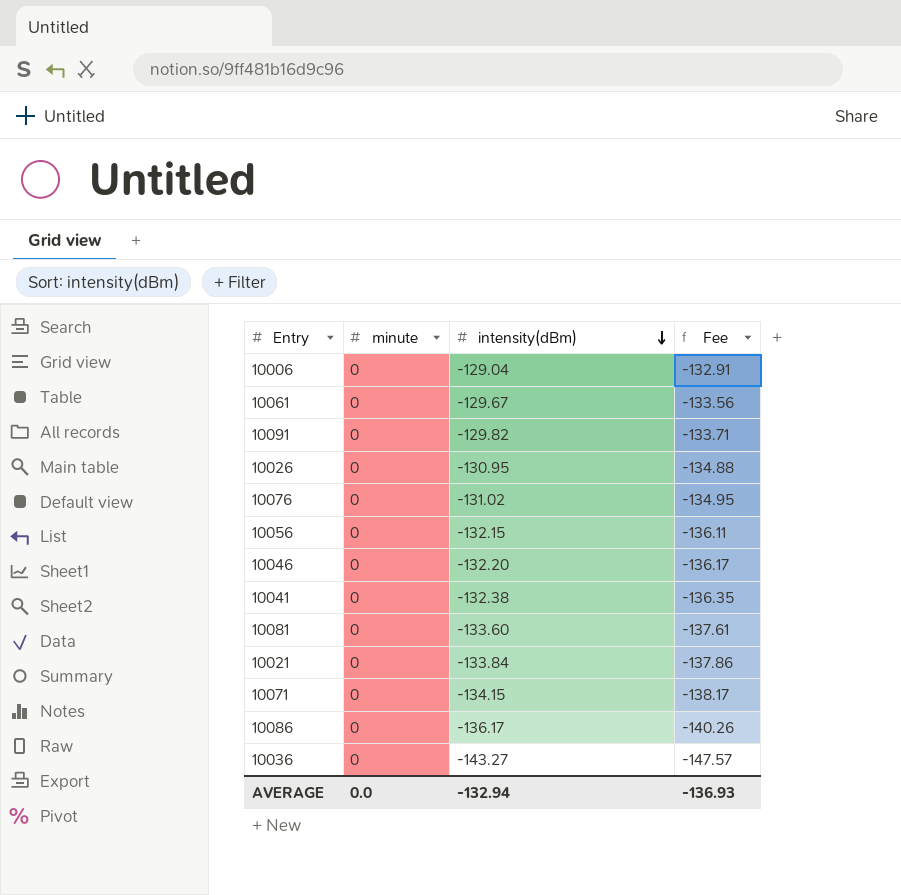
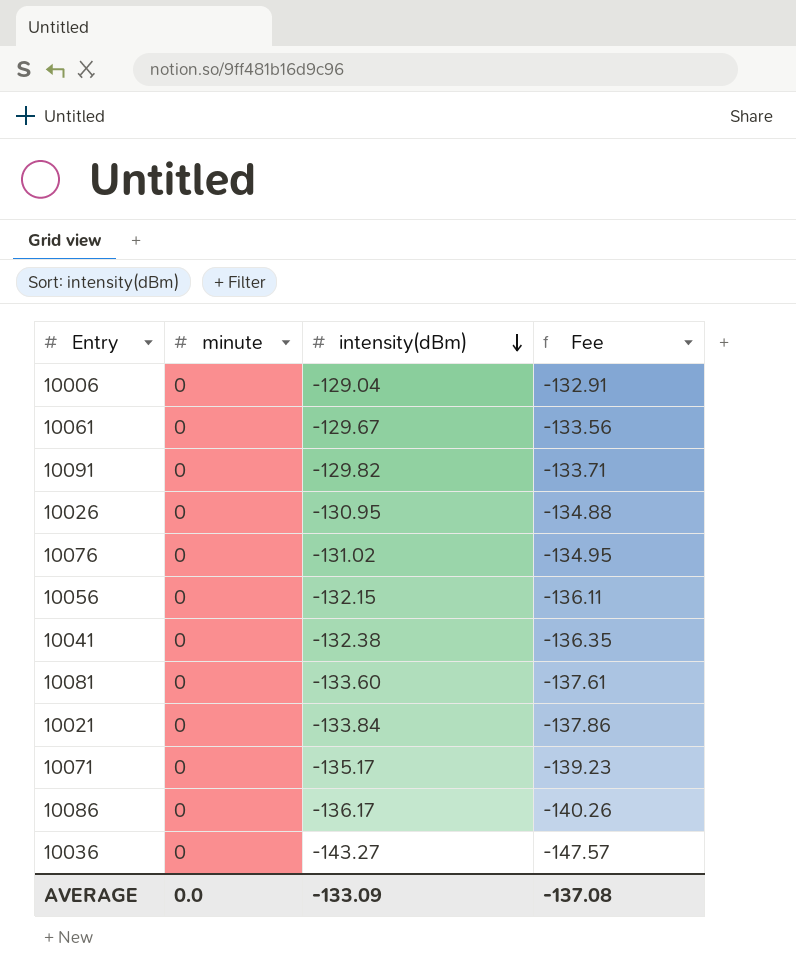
row 10046: 0 | -132.20 | -136.17 -> none
10071 | intensity(dBm): -134.15 -> -135.17
10071 | Fee: -138.17 -> -139.23
AVERAGE | intensity(dBm): -132.94 -> -133.09
AVERAGE | Fee: -136.93 -> -137.08

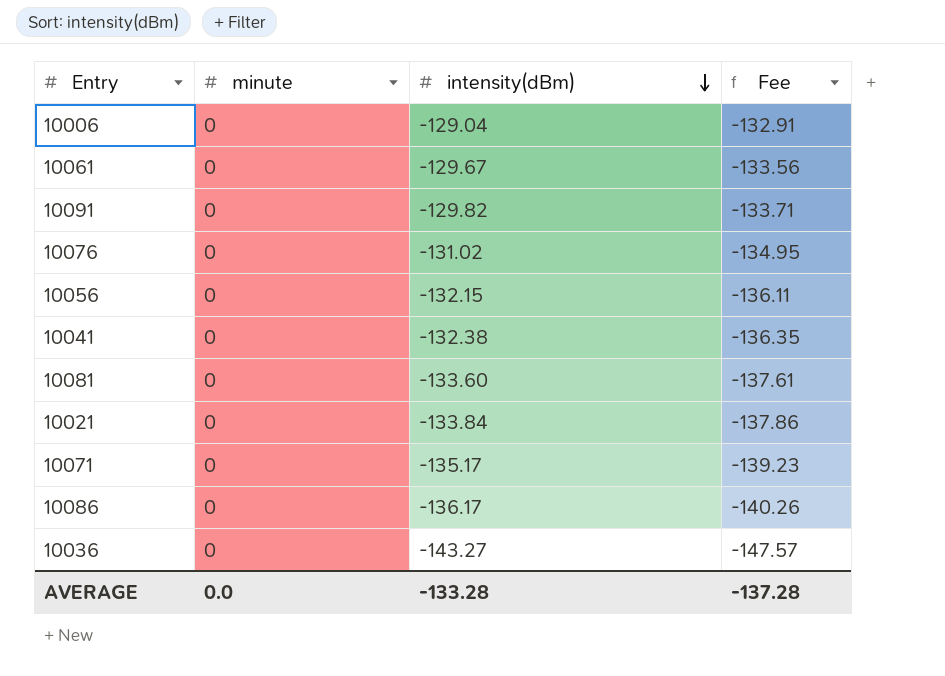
row 10026: 0 | -130.95 | -134.88 -> none
AVERAGE | intensity(dBm): -133.09 -> -133.28
AVERAGE | Fee: -137.08 -> -137.28

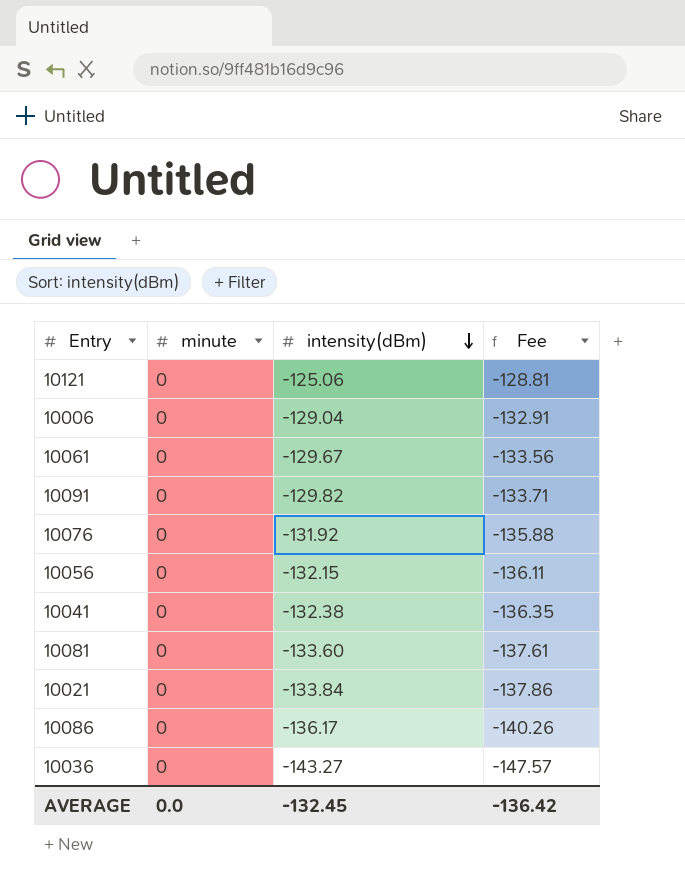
row 10071: 0 | -135.17 | -139.23 -> none
row 10121: none -> 0 | -125.06 | -128.81
10076 | intensity(dBm): -131.02 -> -131.92
10076 | Fee: -134.95 -> -135.88
AVERAGE | intensity(dBm): -133.28 -> -132.45
AVERAGE | Fee: -137.28 -> -136.42

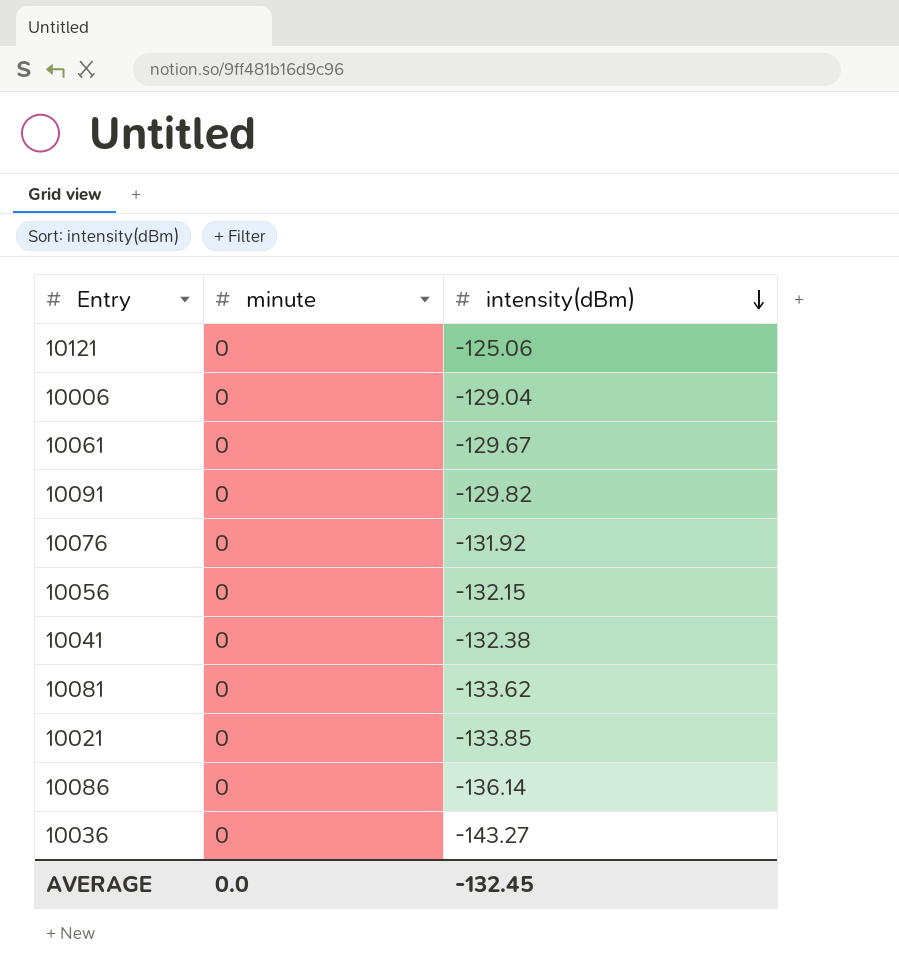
column Fee | formula: [intensity(dBm)] * 1.03 -> none
10081 | intensity(dBm): -133.60 -> -133.62
10021 | intensity(dBm): -133.84 -> -133.85
10086 | intensity(dBm): -136.17 -> -136.14

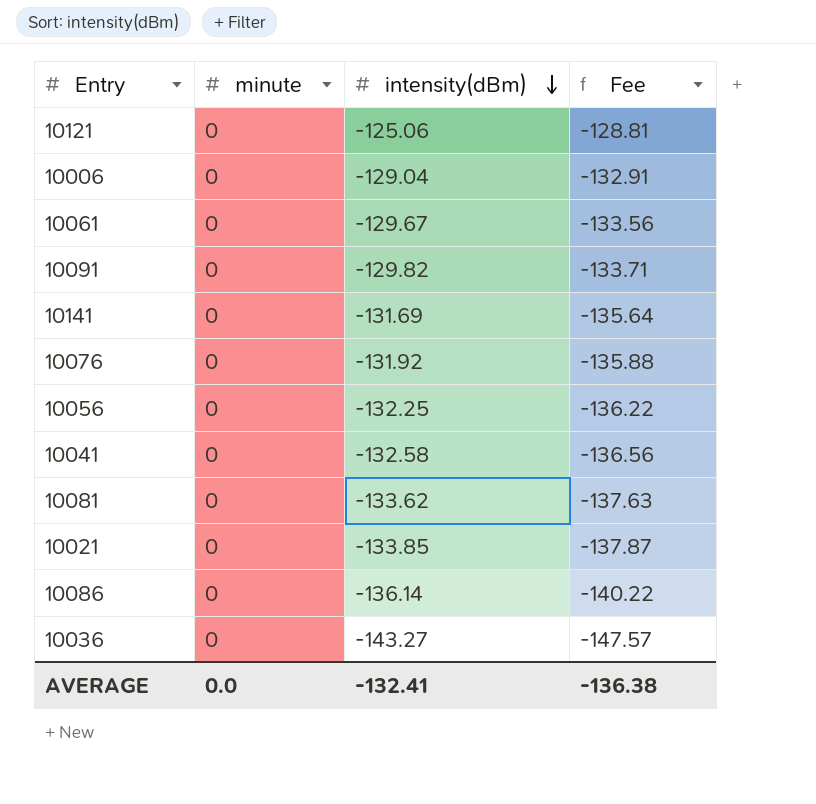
column Fee | formula: none -> [intensity(dBm)] * 1.03
row 10141: none -> 0 | -131.69 | -135.64
10056 | intensity(dBm): -132.15 -> -132.25
10041 | intensity(dBm): -132.38 -> -132.58
AVERAGE | intensity(dBm): -132.45 -> -132.41

